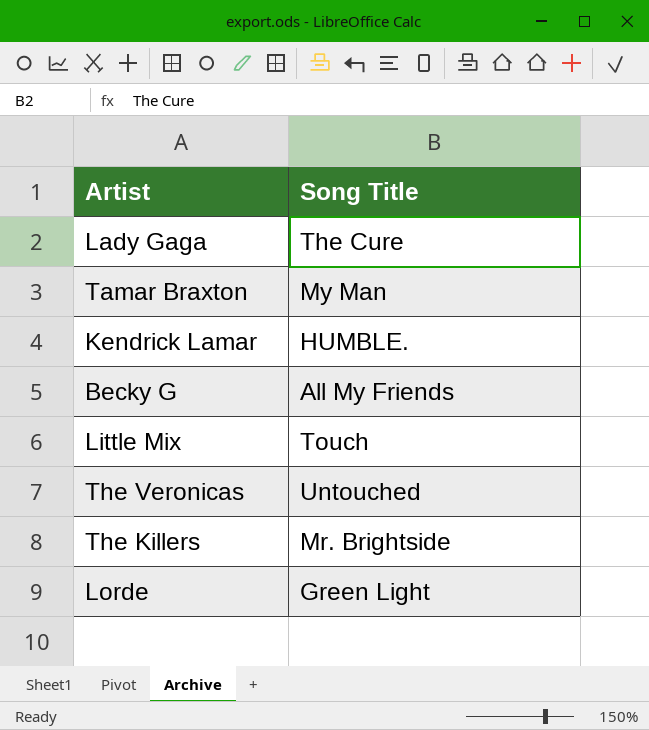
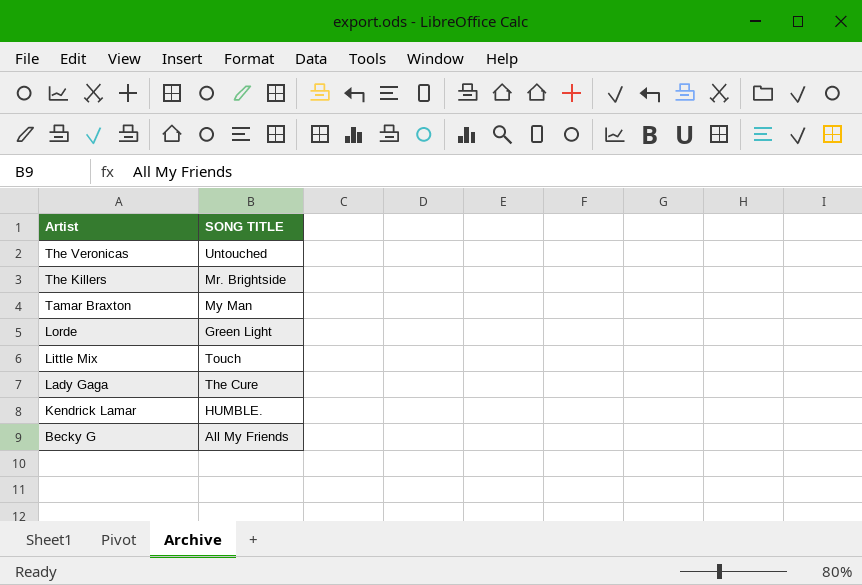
row order: none -> Artist descending
column name: Song Title -> SONG TITLE

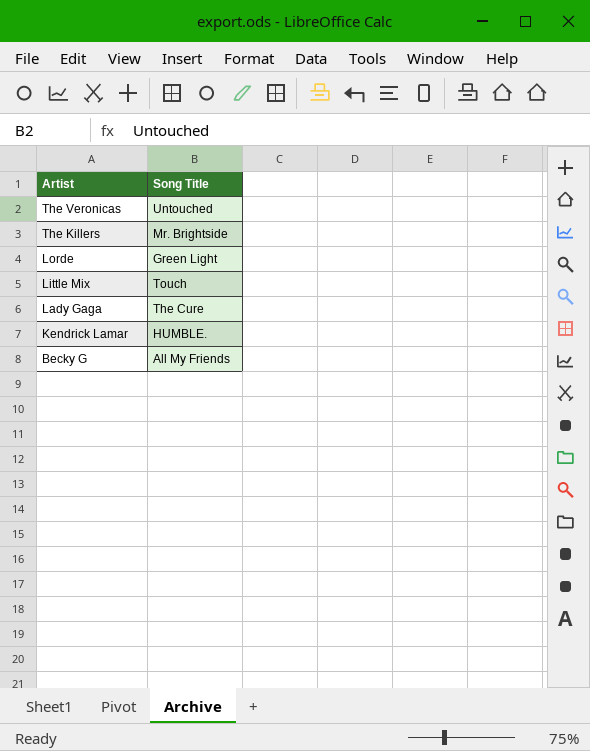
column name: SONG TITLE -> Song Title
row Tamar Braxton: My Man -> none

